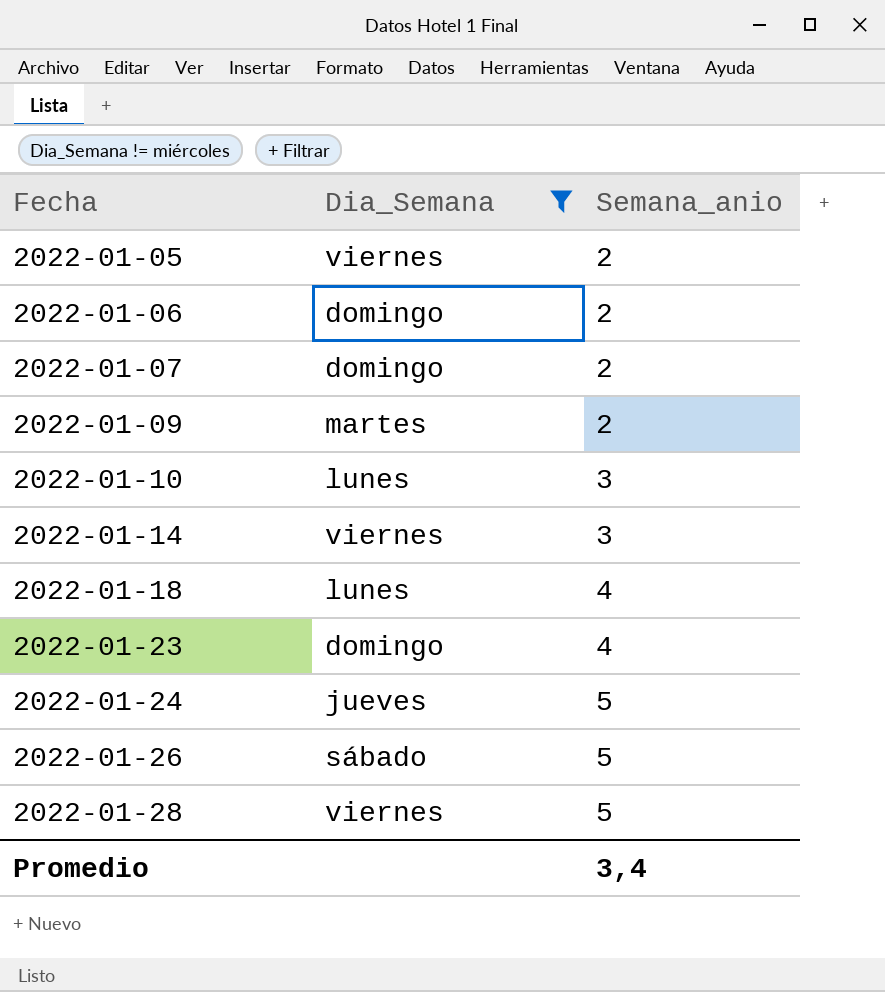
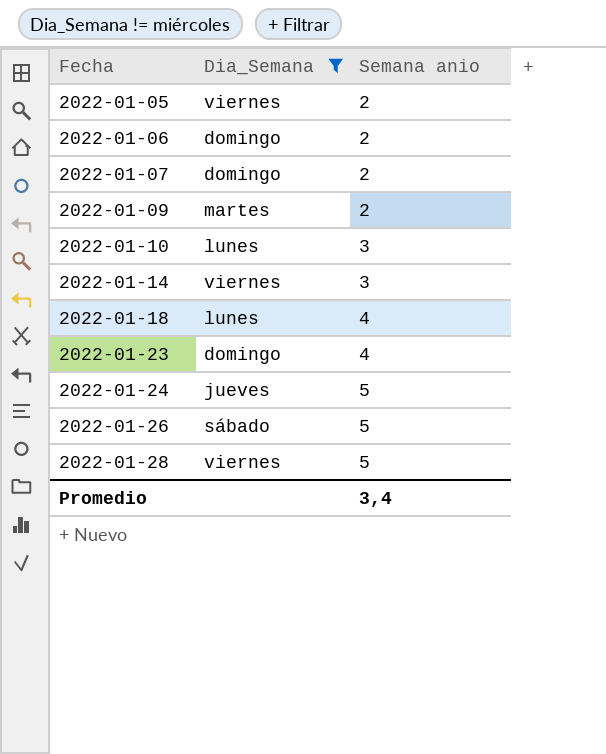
column name: Semana_anio -> Semana anio

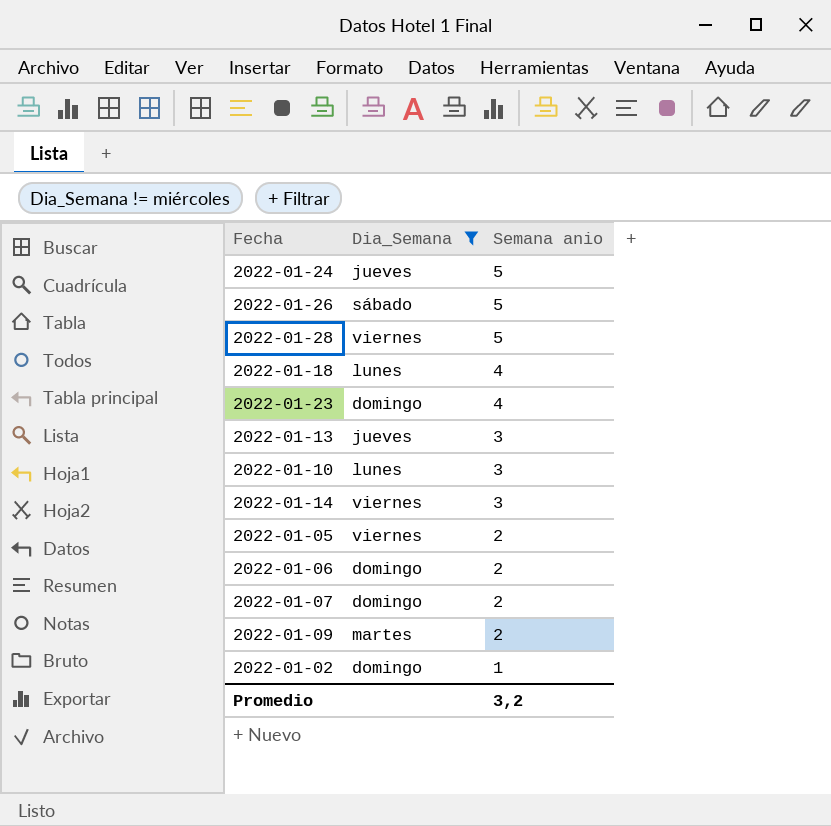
row order: Fecha ascending -> Semana anio descending
row 2022-01-13: none -> jueves | 3
row 2022-01-02: none -> domingo | 1
Promedio | Semana anio: 3,4 -> 3,2

